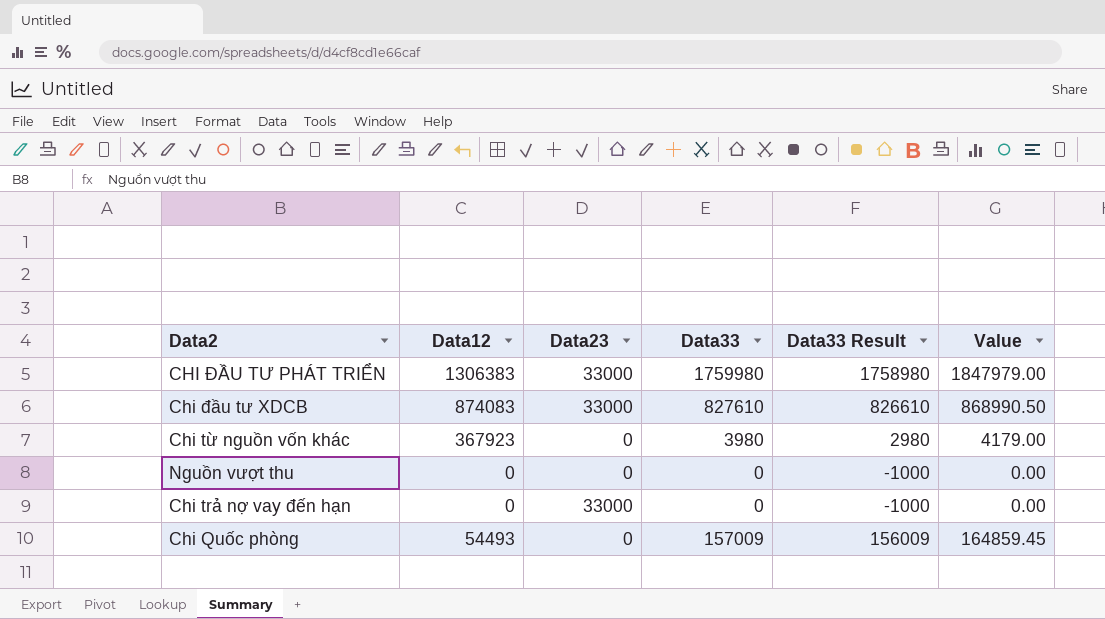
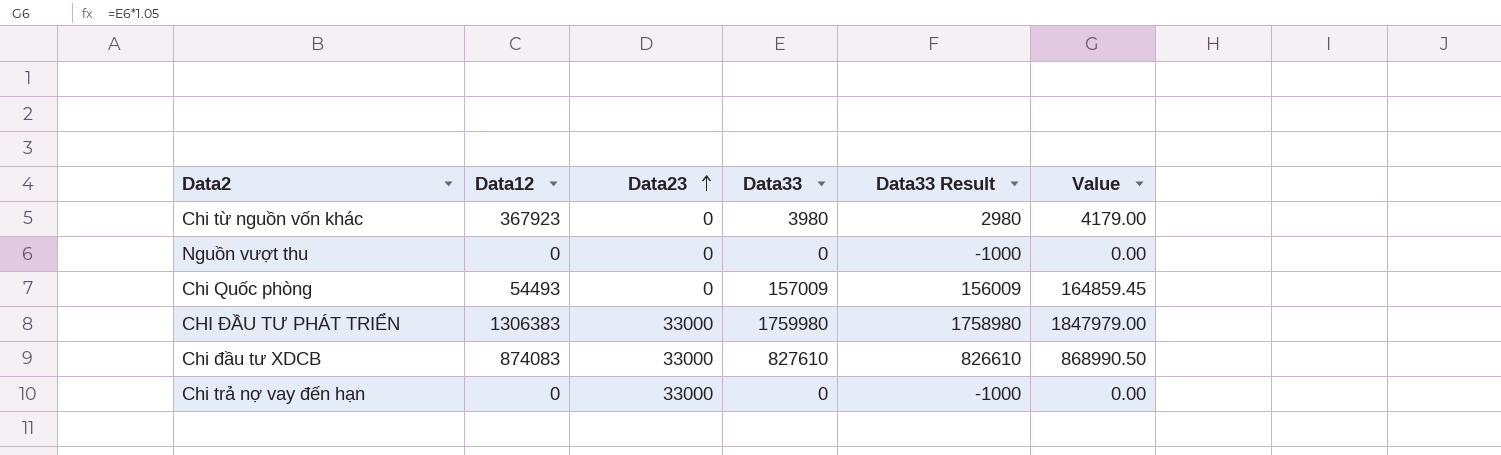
row order: none -> Data23 ascending

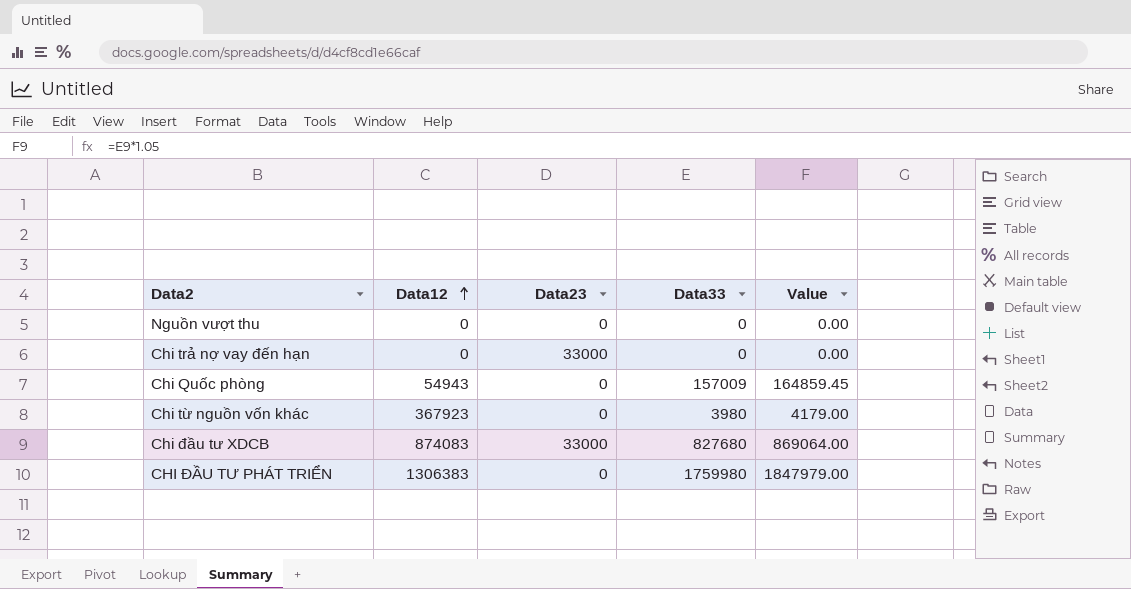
row order: Data23 ascending -> Data12 ascending
column Data33 Result | formula: [Data33] - 1000 -> none
Chi Quốc phòng | Data12: 54493 -> 54943
Chi đầu tư XDCB | Data33: 827610 -> 827680
Chi đầu tư XDCB | Value: 868990.50 -> 869064.00
CHI ĐẦU TƯ PHÁT TRIỂN | Data23: 33000 -> 0

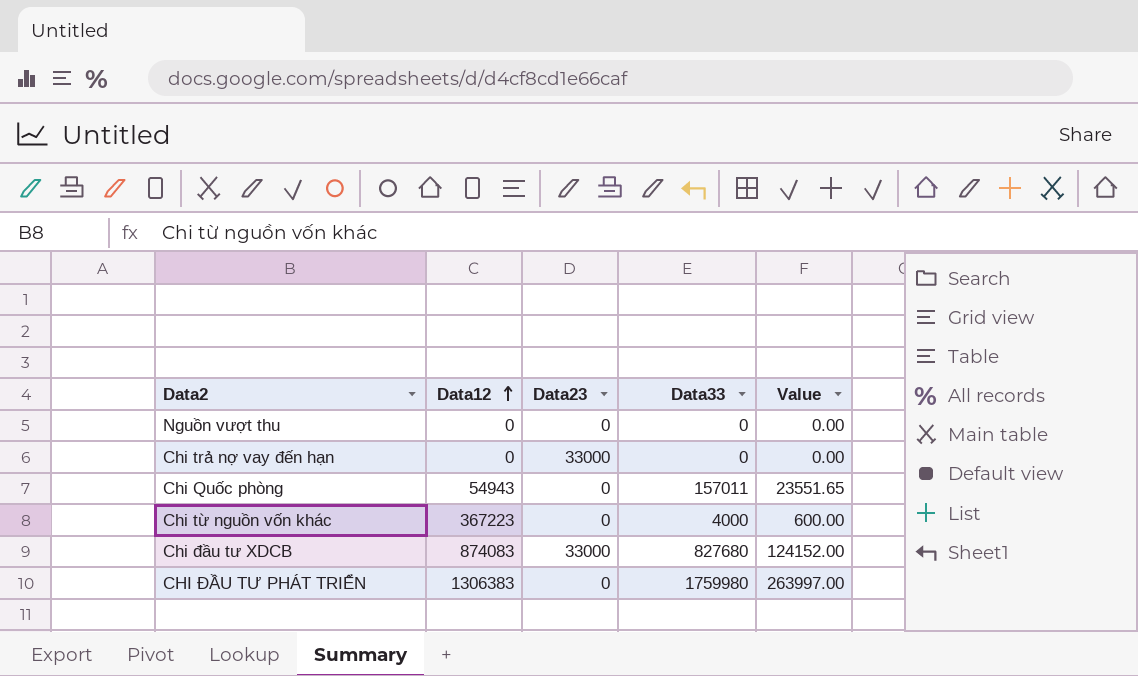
column Value | formula: [Data33] * 1.05 -> [Data33] * 0.15
Chi Quốc phòng | Data33: 157009 -> 157011
Chi từ nguồn vốn khác | Data12: 367923 -> 367223
Chi từ nguồn vốn khác | Data33: 3980 -> 4000

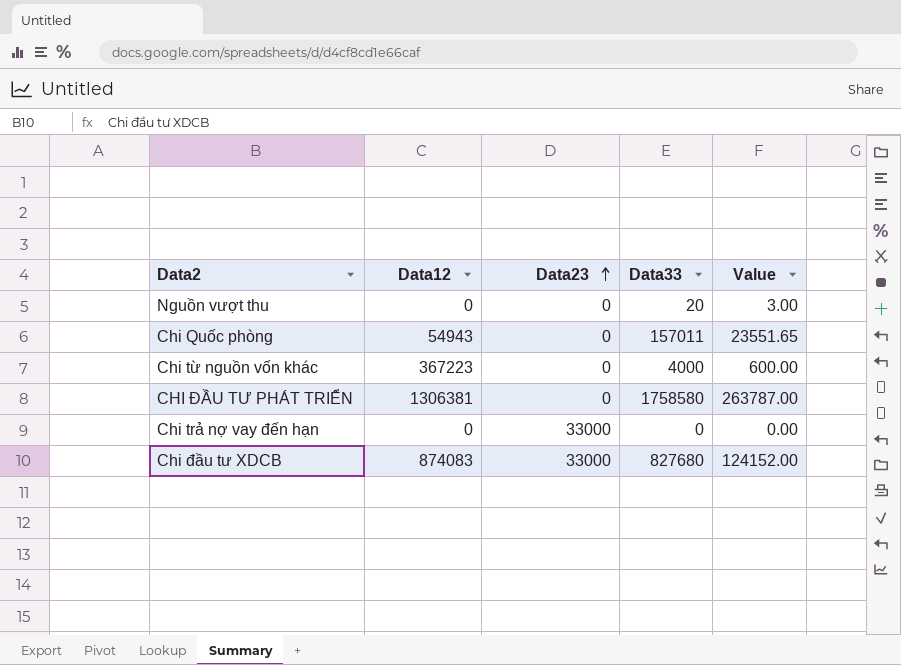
row order: Data12 ascending -> Data23 ascending
Nguồn vượt thu | Data33: 0 -> 20
Nguồn vượt thu | Value: 0.00 -> 3.00
CHI ĐẦU TƯ PHÁT TRIỂN | Data12: 1306383 -> 1306381
CHI ĐẦU TƯ PHÁT TRIỂN | Data33: 1759980 -> 1758580
CHI ĐẦU TƯ PHÁT TRIỂN | Value: 263997.00 -> 263787.00

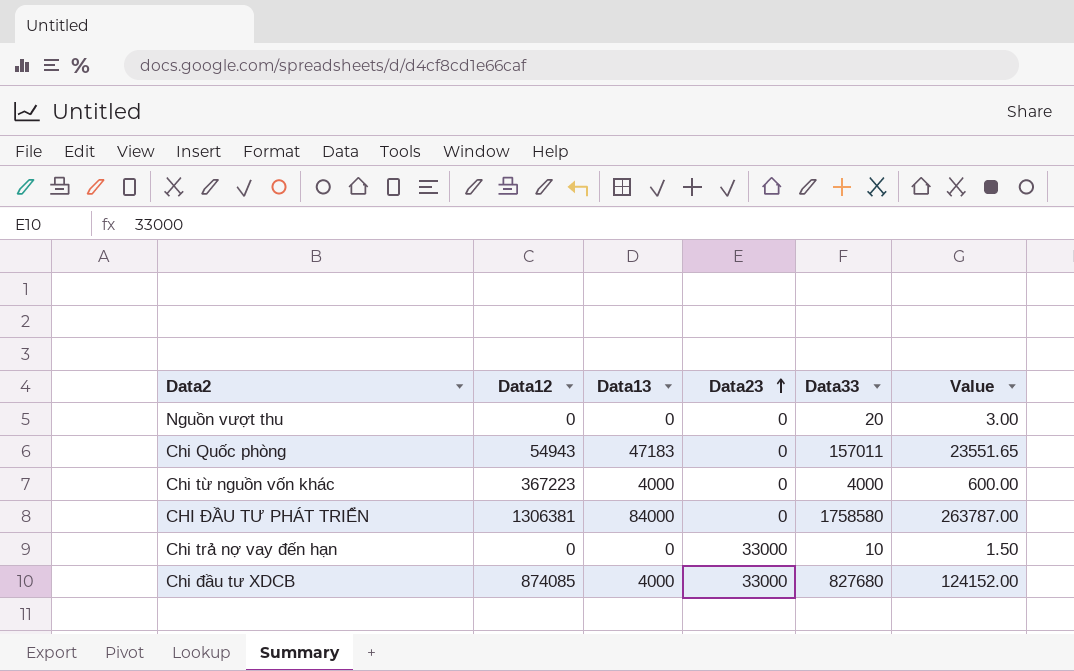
column Data13 | position: none -> 3
Chi trả nợ vay đến hạn | Data33: 0 -> 10
Chi trả nợ vay đến hạn | Value: 0.00 -> 1.50
Chi đầu tư XDCB | Data12: 874083 -> 874085

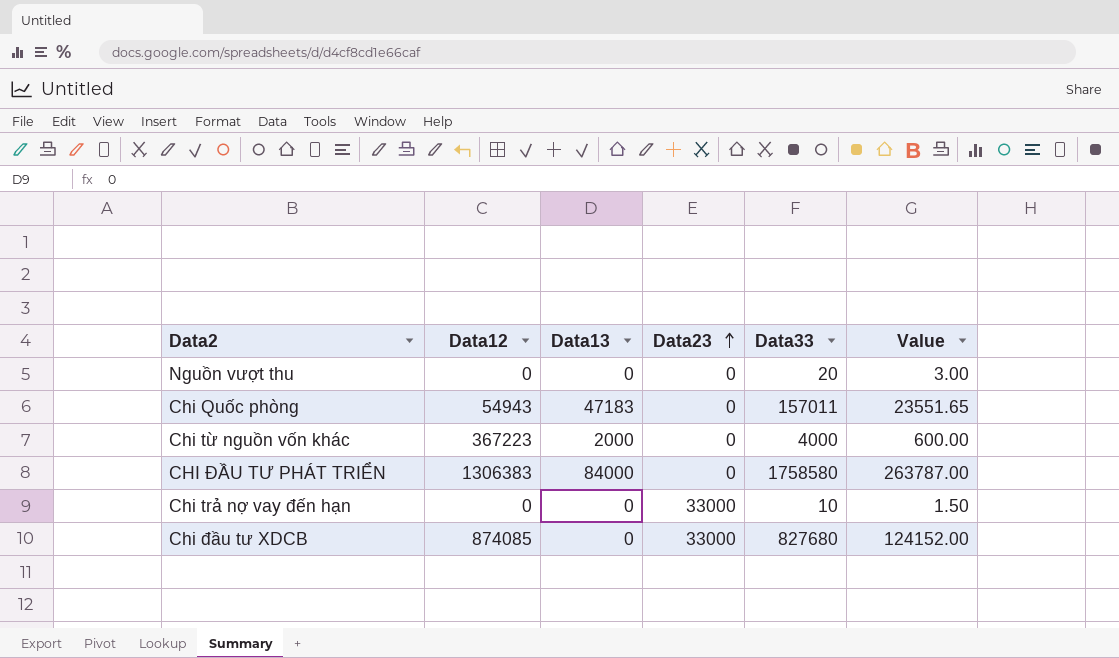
Chi từ nguồn vốn khác | Data13: 4000 -> 2000
CHI ĐẦU TƯ PHÁT TRIỂN | Data12: 1306381 -> 1306383
Chi đầu tư XDCB | Data13: 4000 -> 0

